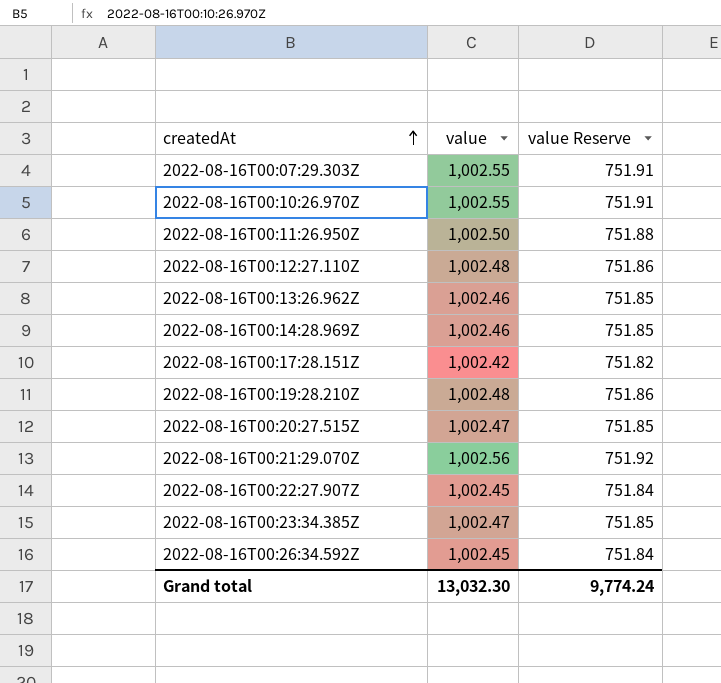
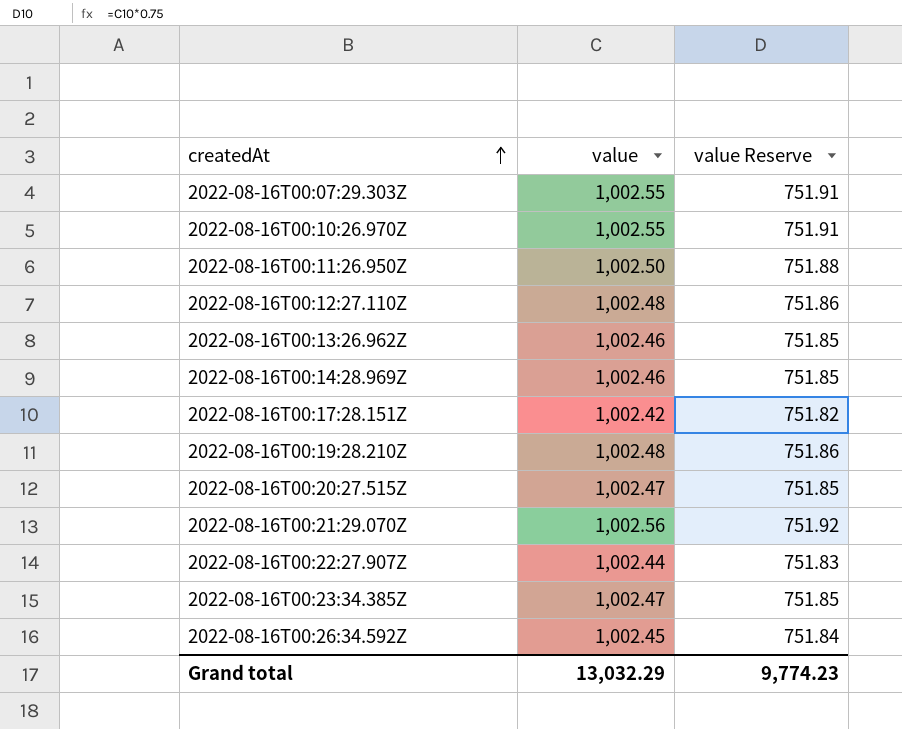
2022-08-16T00:22:27.907Z | value: 1,002.45 -> 1,002.44
2022-08-16T00:22:27.907Z | value Reserve: 751.84 -> 751.83
Grand total | value: 13,032.30 -> 13,032.29
Grand total | value Reserve: 9,774.24 -> 9,774.23

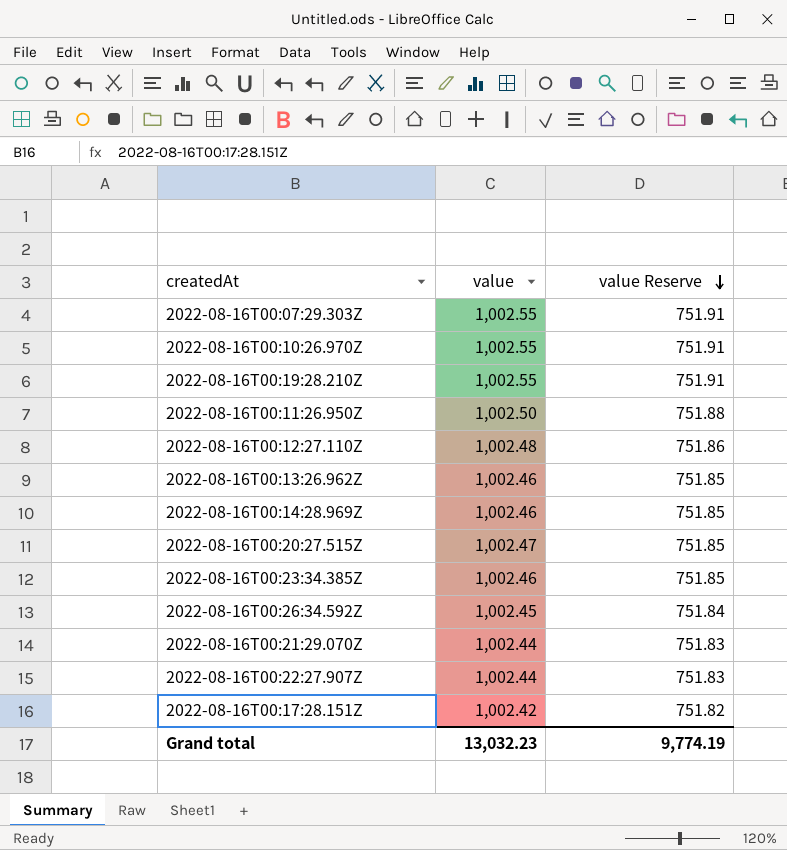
row order: createdAt ascending -> value Reserve descending
2022-08-16T00:19:28.210Z | value: 1,002.48 -> 1,002.55
2022-08-16T00:19:28.210Z | value Reserve: 751.86 -> 751.91
2022-08-16T00:23:34.385Z | value: 1,002.47 -> 1,002.46
2022-08-16T00:21:29.070Z | value: 1,002.56 -> 1,002.44
2022-08-16T00:21:29.070Z | value Reserve: 751.92 -> 751.83
Grand total | value: 13,032.29 -> 13,032.23
Grand total | value Reserve: 9,774.23 -> 9,774.19

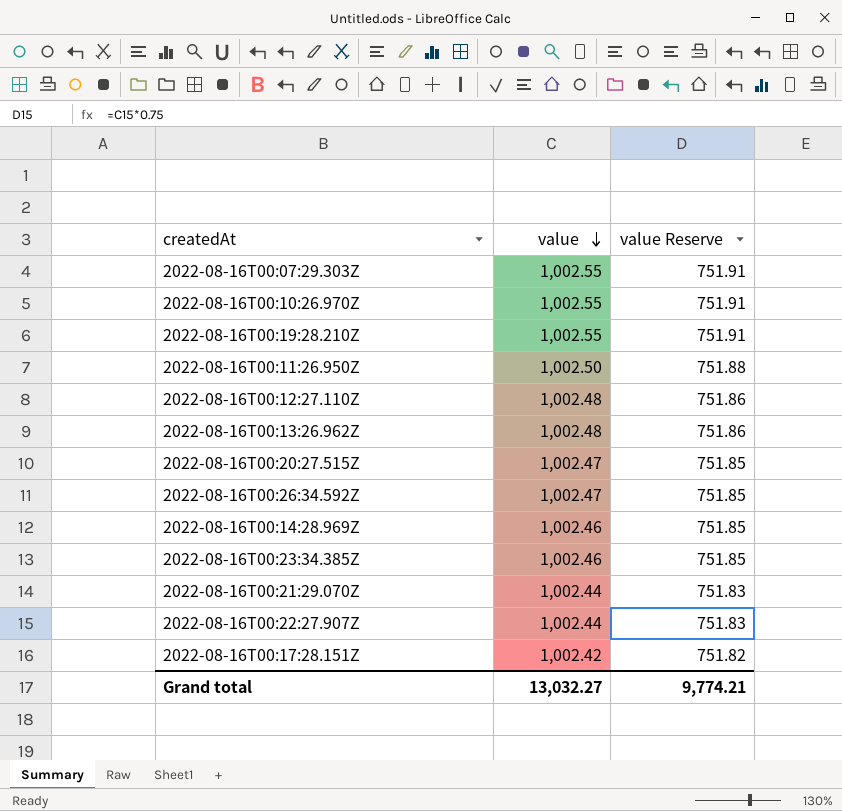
row order: value Reserve descending -> value descending
2022-08-16T00:13:26.962Z | value: 1,002.46 -> 1,002.48
2022-08-16T00:13:26.962Z | value Reserve: 751.85 -> 751.86
2022-08-16T00:26:34.592Z | value: 1,002.45 -> 1,002.47
2022-08-16T00:26:34.592Z | value Reserve: 751.84 -> 751.85
Grand total | value: 13,032.23 -> 13,032.27
Grand total | value Reserve: 9,774.19 -> 9,774.21

